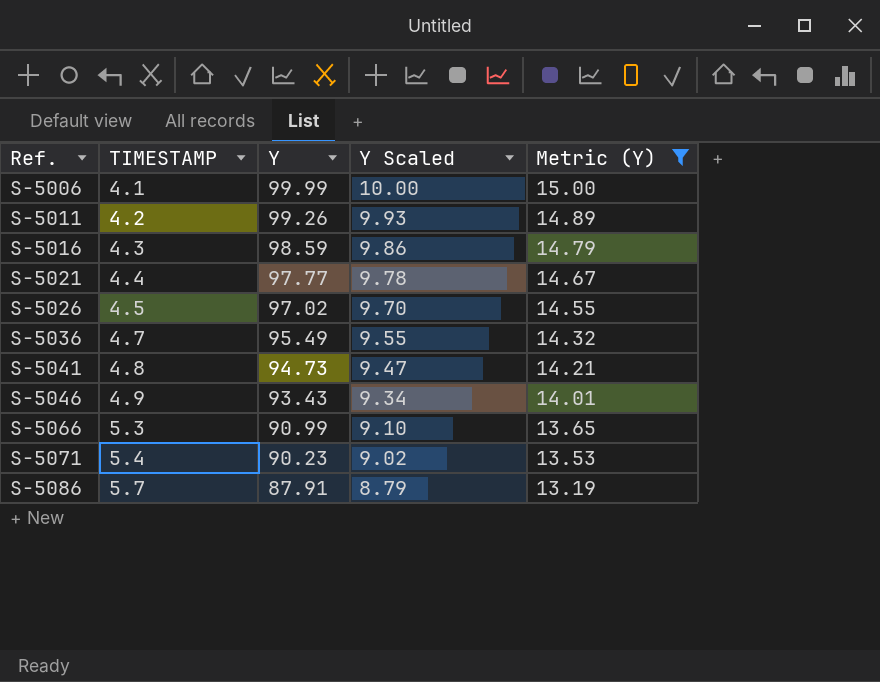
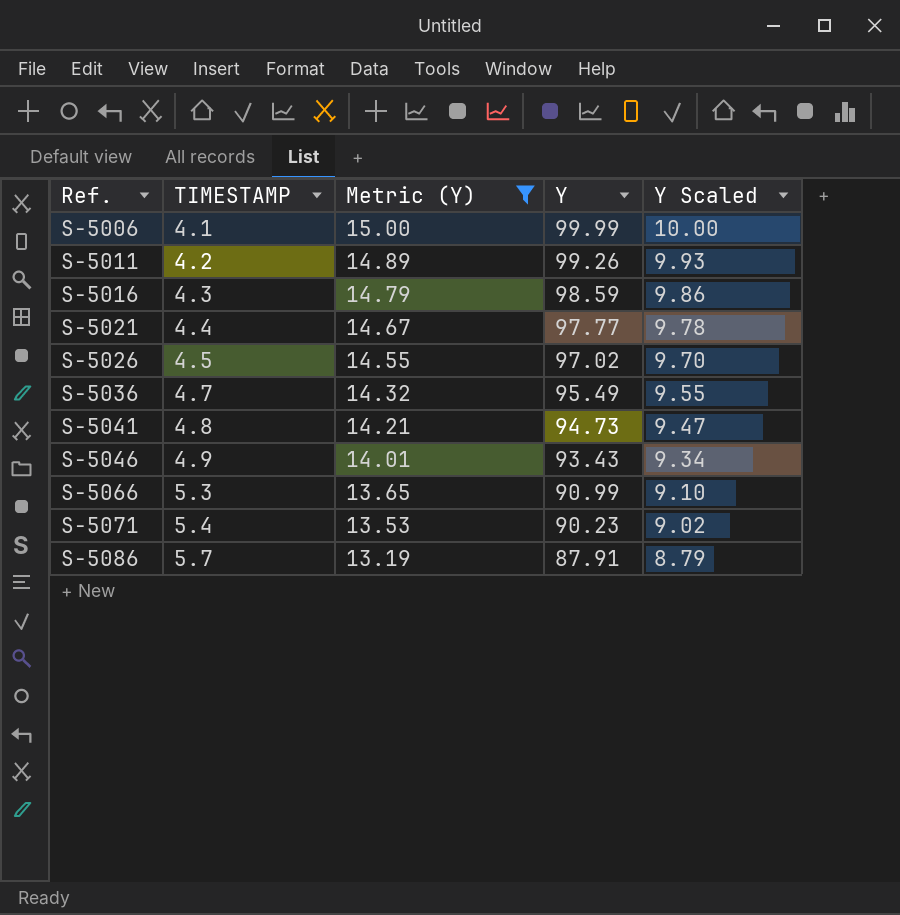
column Metric (Y) | position: 5 -> 3

